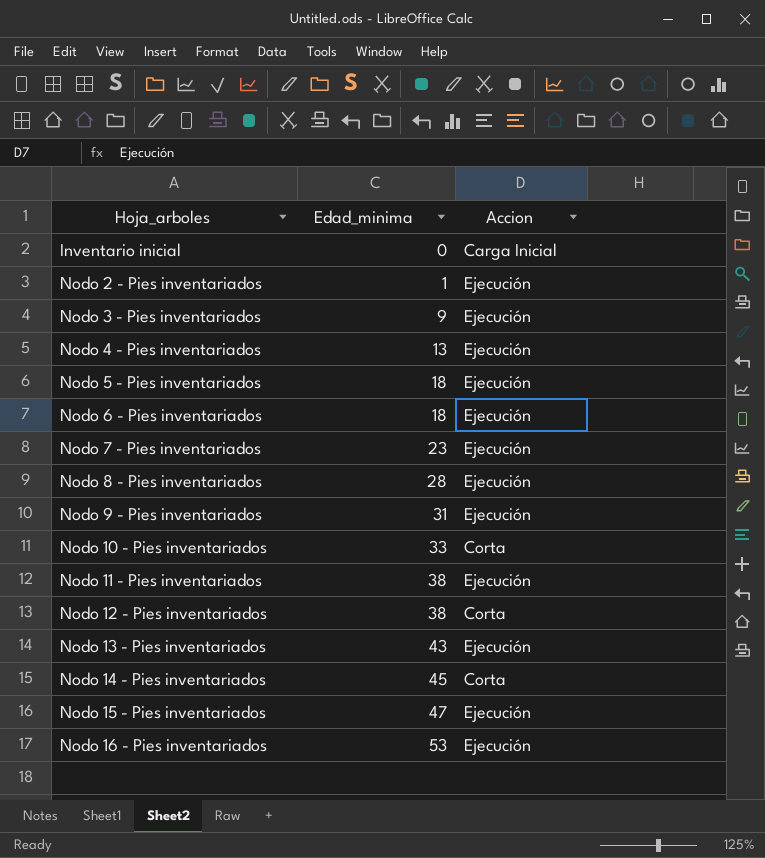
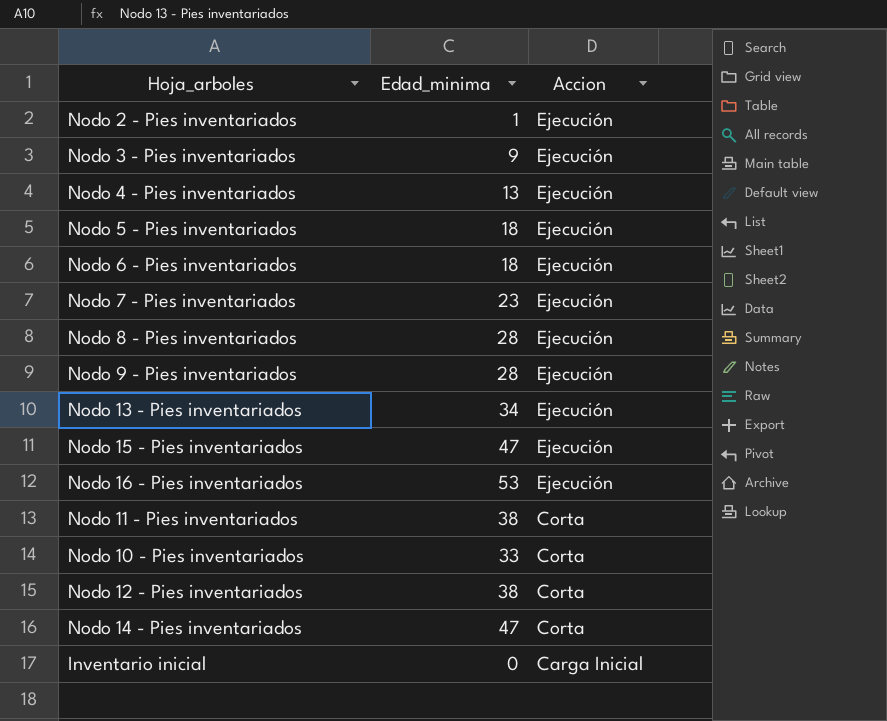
row order: Hoja_arboles ascending -> Accion descending
Nodo 9 - Pies inventariados | Edad_minima: 31 -> 28
Nodo 13 - Pies inventariados | Edad_minima: 43 -> 34
Nodo 11 - Pies inventariados | Accion: Ejecución -> Corta
Nodo 14 - Pies inventariados | Edad_minima: 45 -> 47

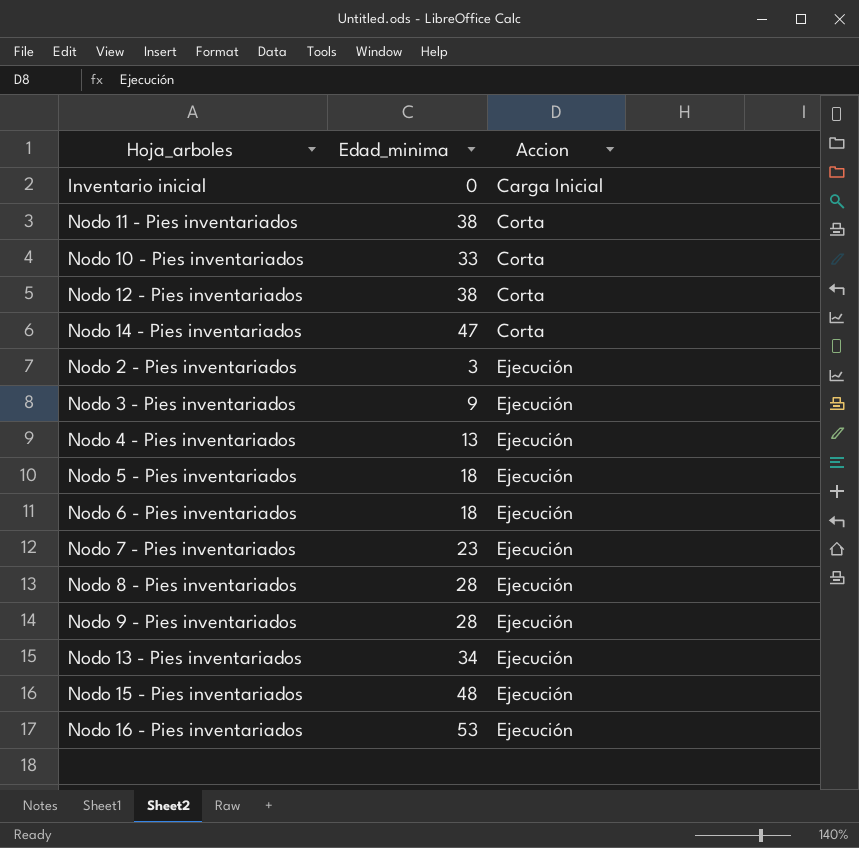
row order: Accion descending -> Accion ascending
Nodo 2 - Pies inventariados | Edad_minima: 1 -> 3
Nodo 15 - Pies inventariados | Edad_minima: 47 -> 48

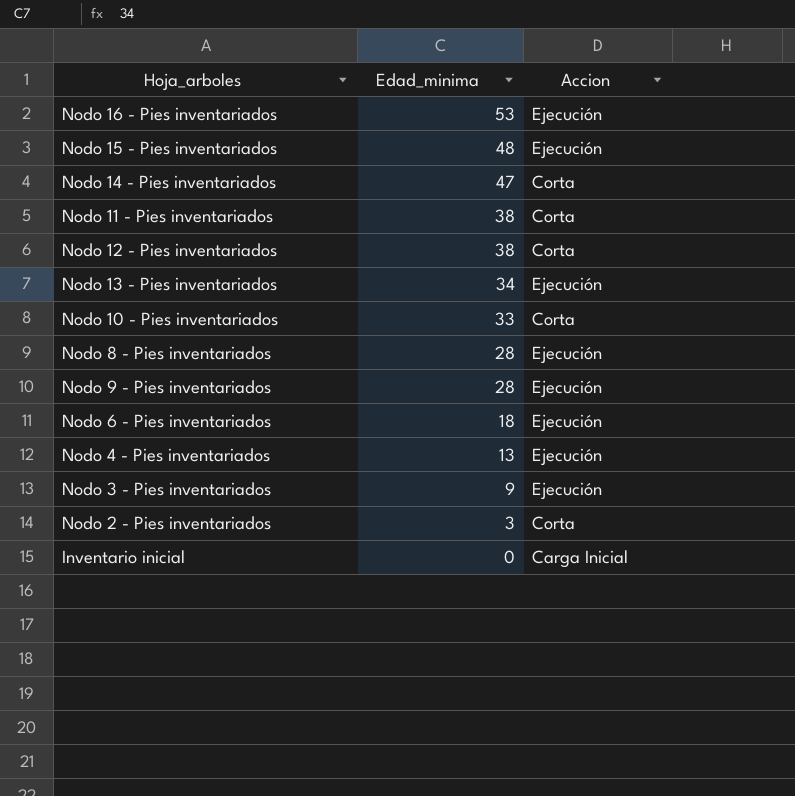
row order: Accion ascending -> Edad_minima descending
row Nodo 5 - Pies inventariados: 18 | Ejecución -> none
row Nodo 7 - Pies inventariados: 23 | Ejecución -> none
Nodo 2 - Pies inventariados | Accion: Ejecución -> Corta

